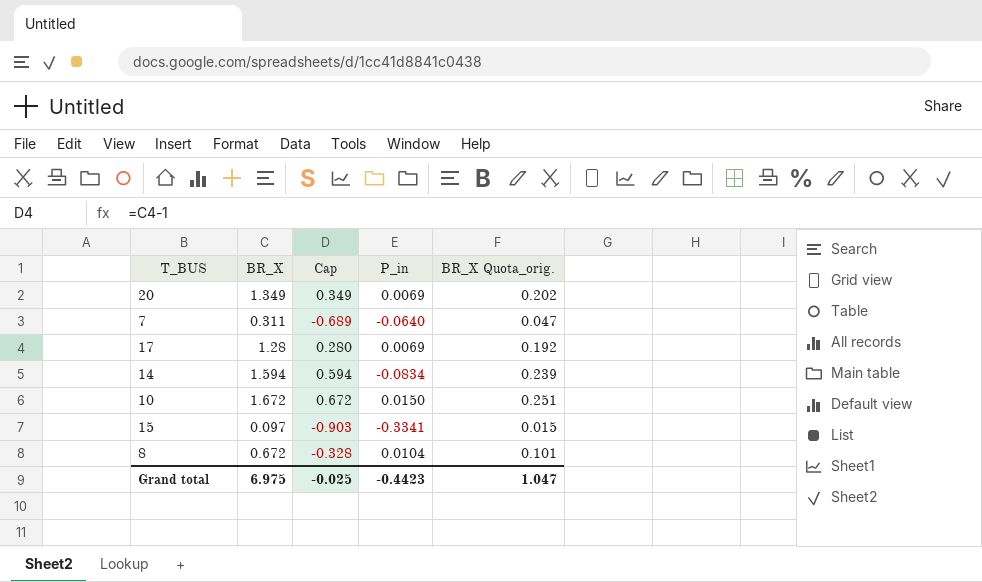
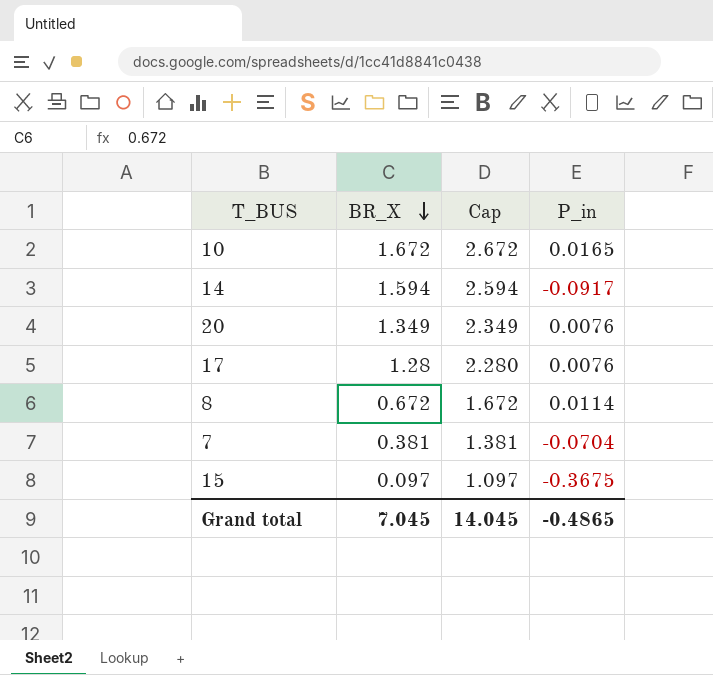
row order: none -> BR_X descending
column BR_X Quota_orig. | formula: [BR_X] * 0.15 -> none
column Cap | formula: [BR_X] - 1 -> [BR_X] + 1
10 | P_in: 0.0150 -> 0.0165
14 | P_in: -0.0834 -> -0.0917
20 | P_in: 0.0069 -> 0.0076
17 | P_in: 0.0069 -> 0.0076
8 | P_in: 0.0104 -> 0.0114
7 | BR_X: 0.311 -> 0.381
7 | P_in: -0.0640 -> -0.0704
15 | P_in: -0.3341 -> -0.3675
Grand total | BR_X: 6.975 -> 7.045
Grand total | Cap: -0.025 -> 14.045
Grand total | P_in: -0.4423 -> -0.4865

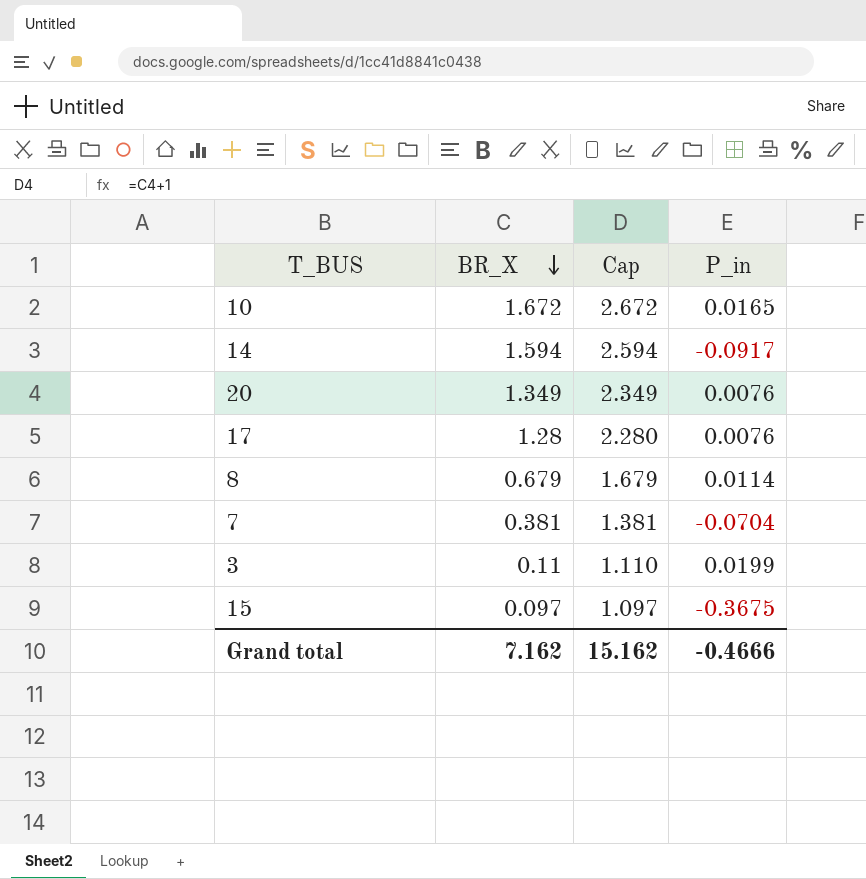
8 | BR_X: 0.672 -> 0.679
8 | Cap: 1.672 -> 1.679
row 3: none -> 0.11 | 1.110 | 0.0199
Grand total | BR_X: 7.045 -> 7.162
Grand total | Cap: 14.045 -> 15.162
Grand total | P_in: -0.4865 -> -0.4666

